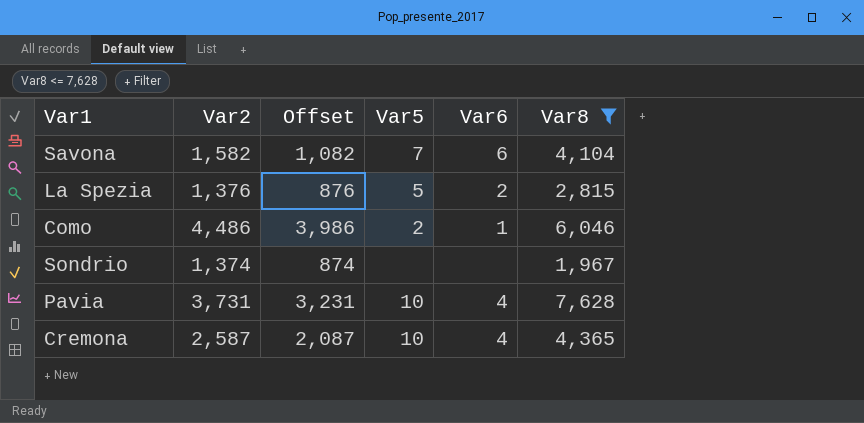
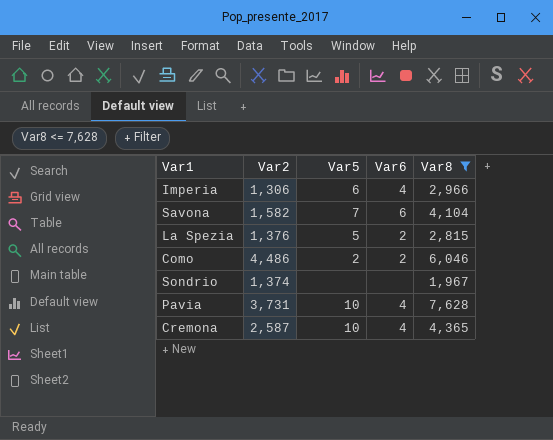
column Offset | formula: [Var2] - 500 -> none
row Imperia: none -> 1,306 | 6 | 4 | 2,966
Como | Var6: 1 -> 2

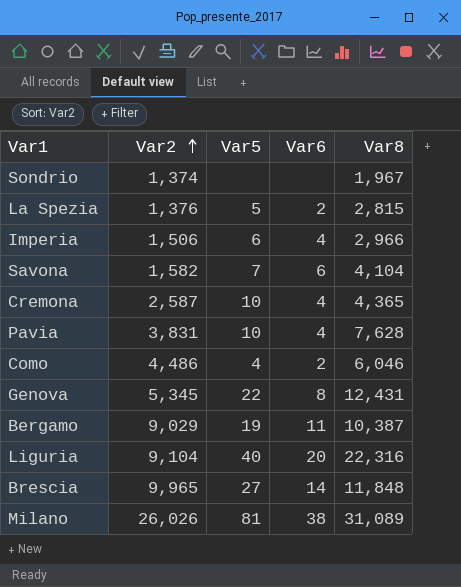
filter: Var8 <= 7,628 -> none
row order: none -> Var2 ascending
Imperia | Var2: 1,306 -> 1,506
Pavia | Var2: 3,731 -> 3,831
Como | Var5: 2 -> 4

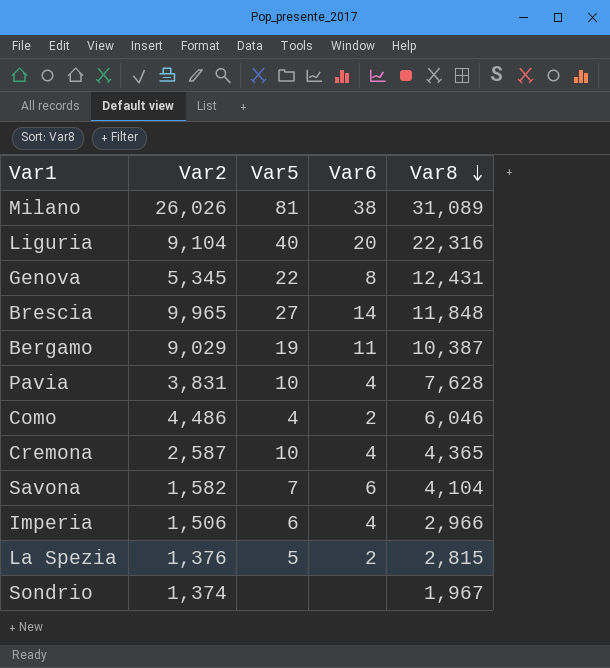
row order: Var2 ascending -> Var8 descending

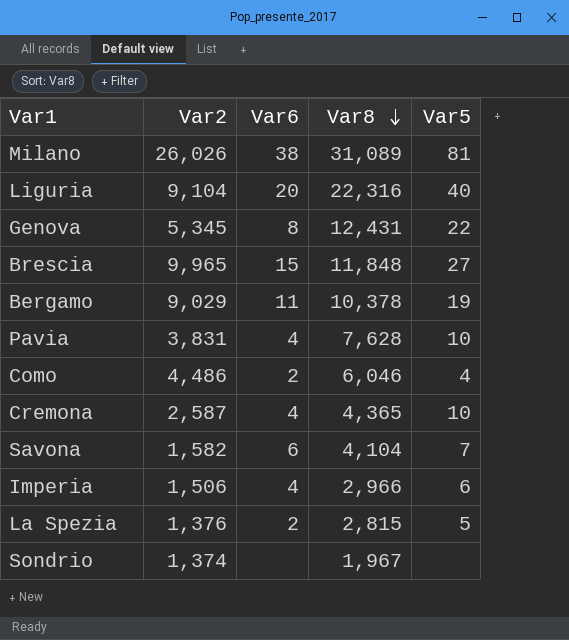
column Var5 | position: 3 -> 5
Brescia | Var6: 14 -> 15
Bergamo | Var8: 10,387 -> 10,378

